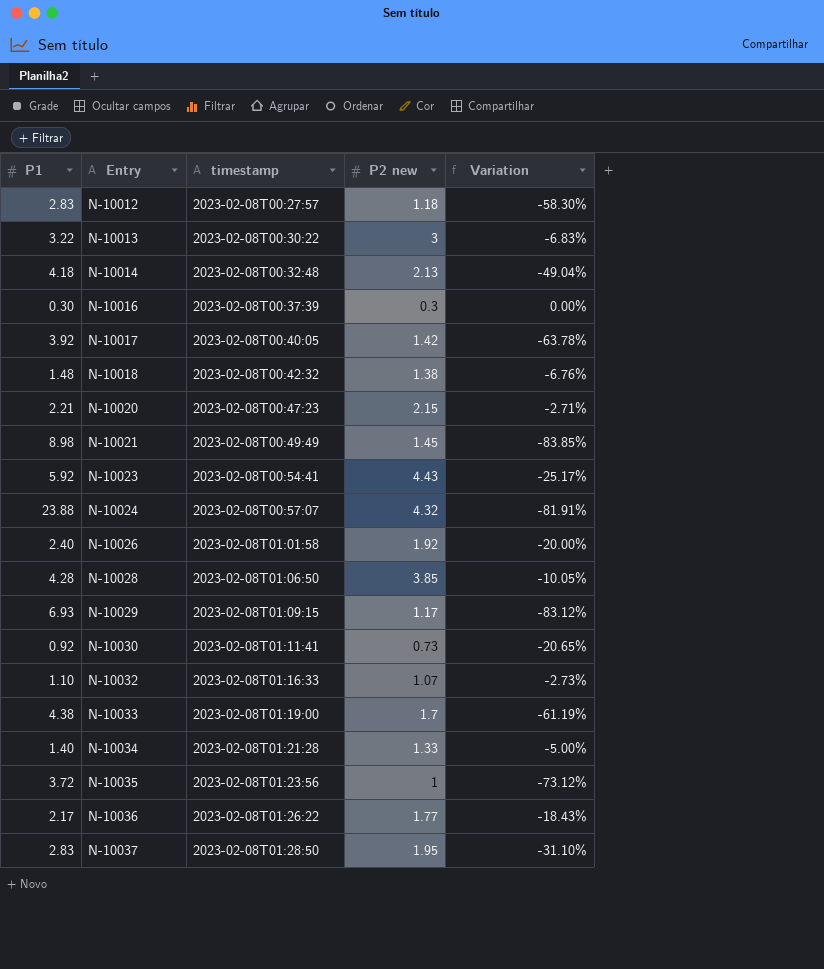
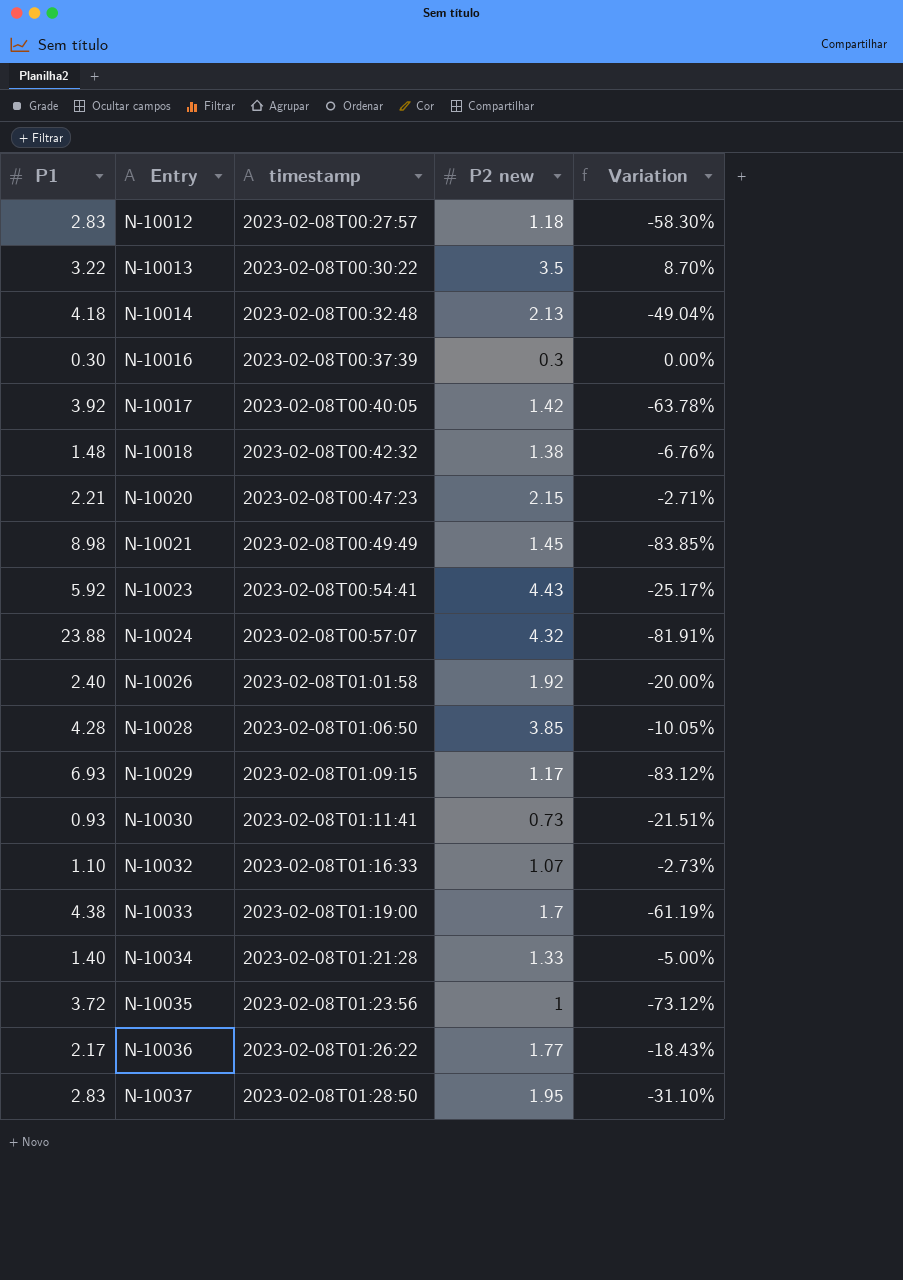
N-10013 | P2 new: 3 -> 3.5
N-10013 | Variation: -6.83% -> 8.70%
N-10030 | P1: 0.92 -> 0.93
N-10030 | Variation: -20.65% -> -21.51%

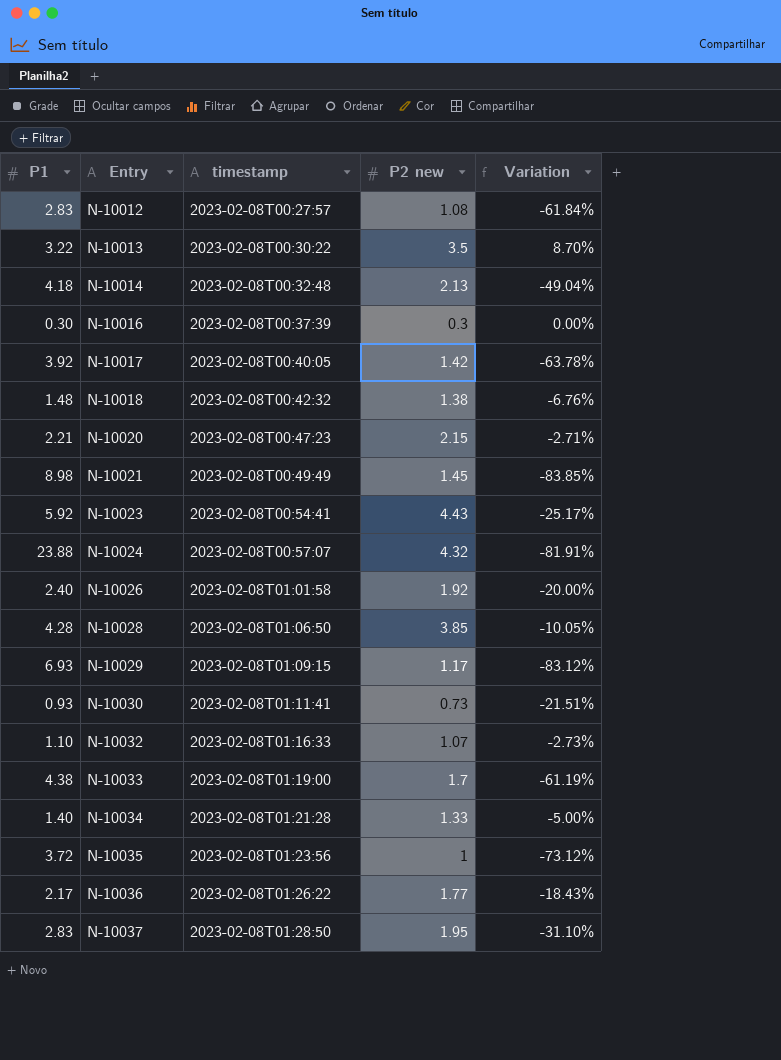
N-10012 | P2 new: 1.18 -> 1.08
N-10012 | Variation: -58.30% -> -61.84%

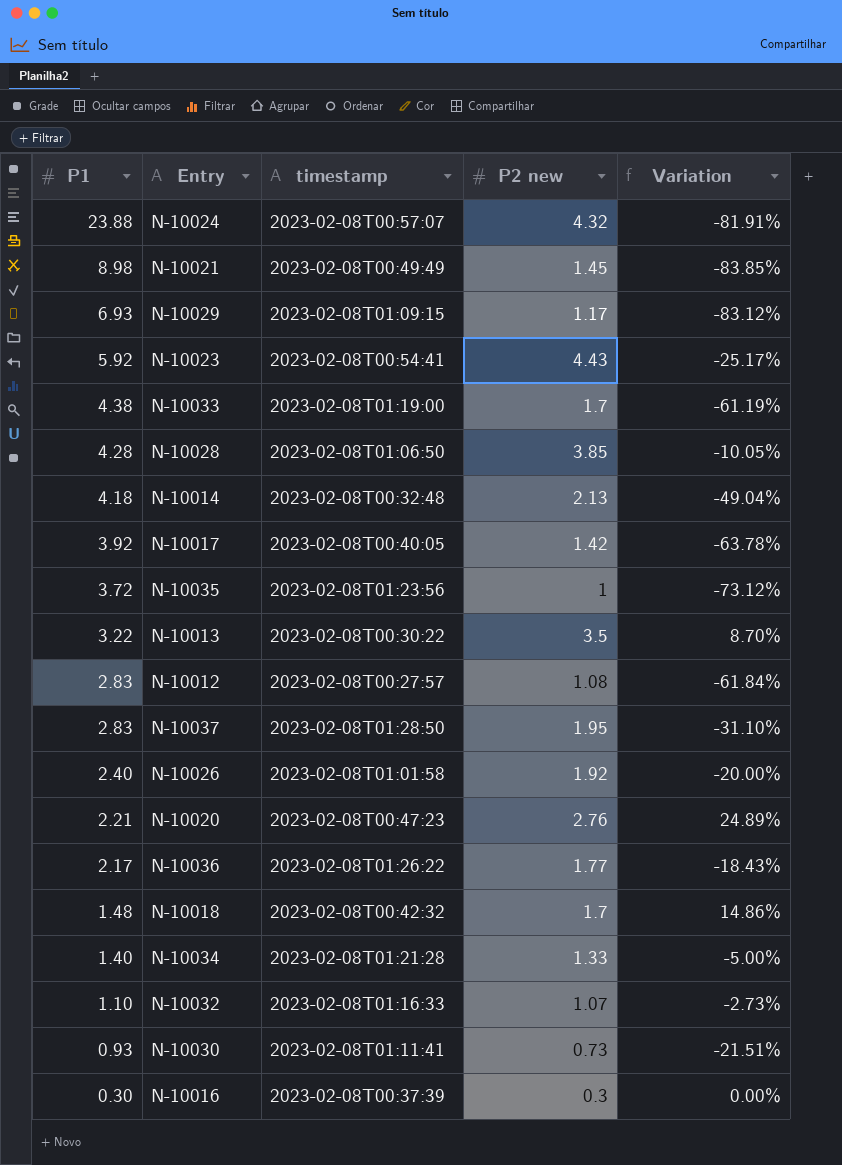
row order: Entry ascending -> P1 descending
N-10020 | P2 new: 2.15 -> 2.76
N-10020 | Variation: -2.71% -> 24.89%
N-10018 | P2 new: 1.38 -> 1.7
N-10018 | Variation: -6.76% -> 14.86%

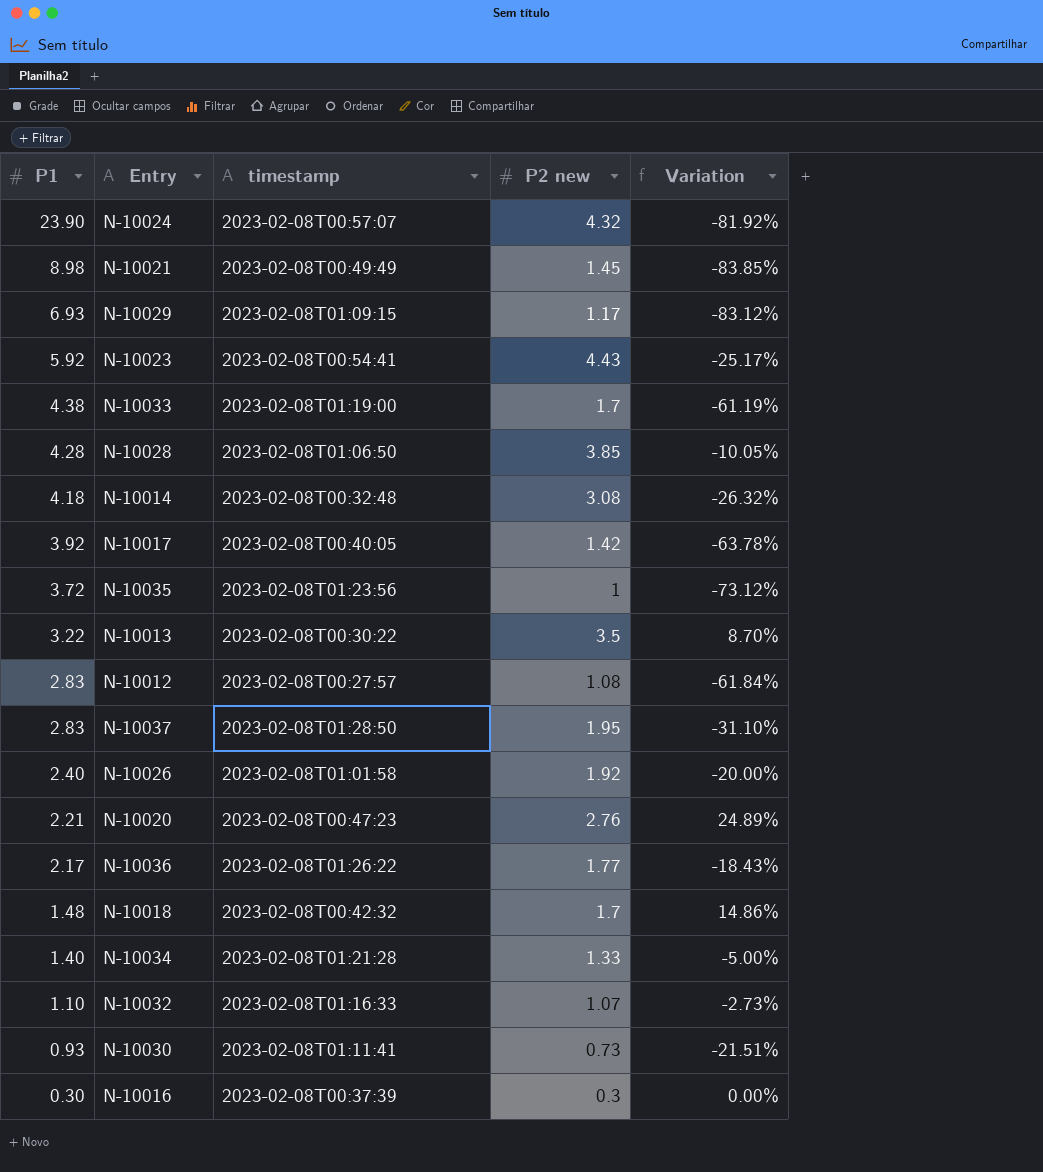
N-10024 | P1: 23.88 -> 23.90
N-10024 | Variation: -81.91% -> -81.92%
N-10014 | P2 new: 2.13 -> 3.08
N-10014 | Variation: -49.04% -> -26.32%

